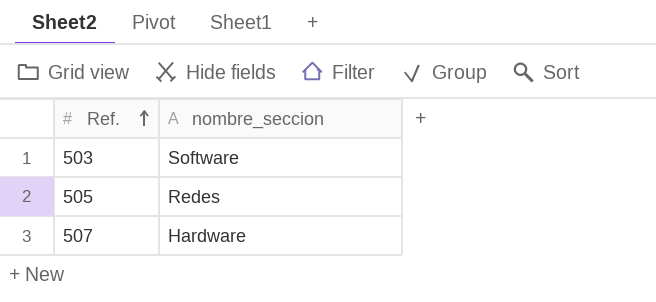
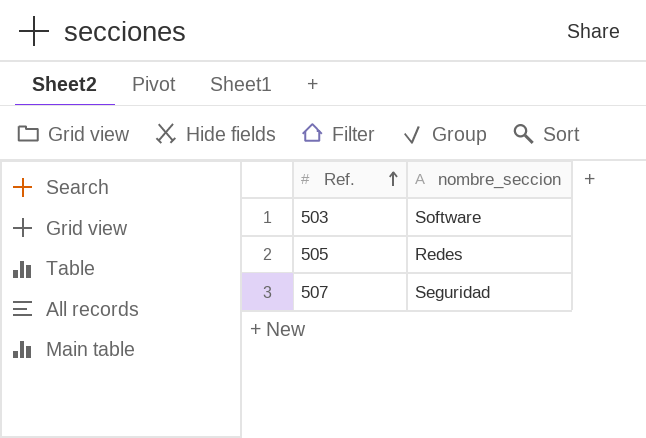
507 | nombre_seccion: Hardware -> Seguridad

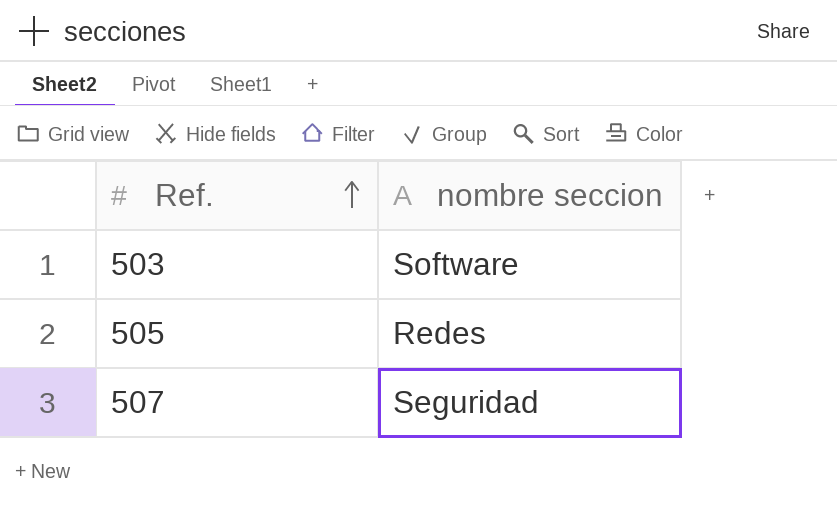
column name: nombre_seccion -> nombre seccion

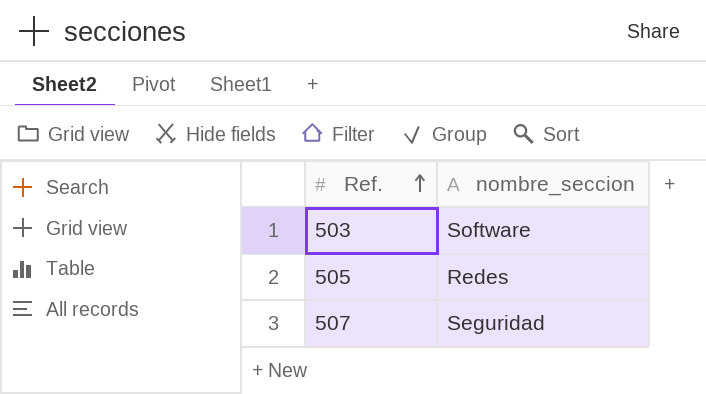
column name: nombre seccion -> nombre_seccion

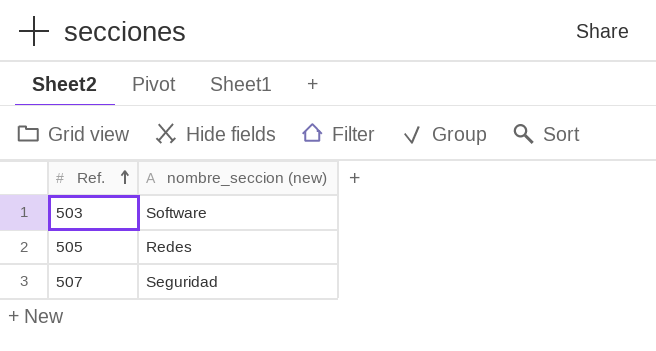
column name: nombre_seccion -> nombre_seccion (new)

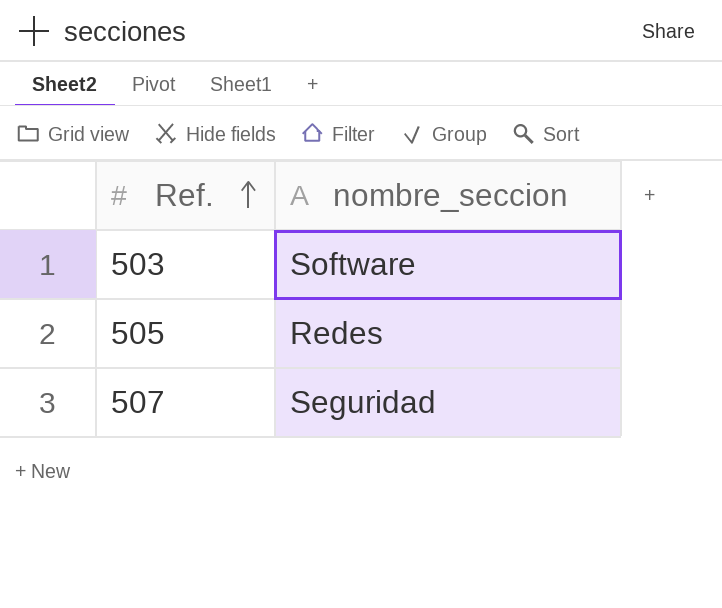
column name: nombre_seccion (new) -> nombre_seccion

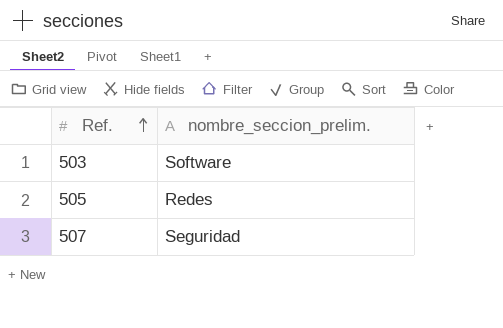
column name: nombre_seccion -> nombre_seccion_prelim.

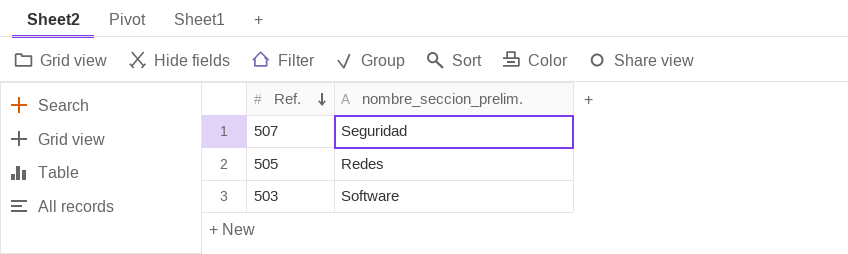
row order: Ref. ascending -> Ref. descending

